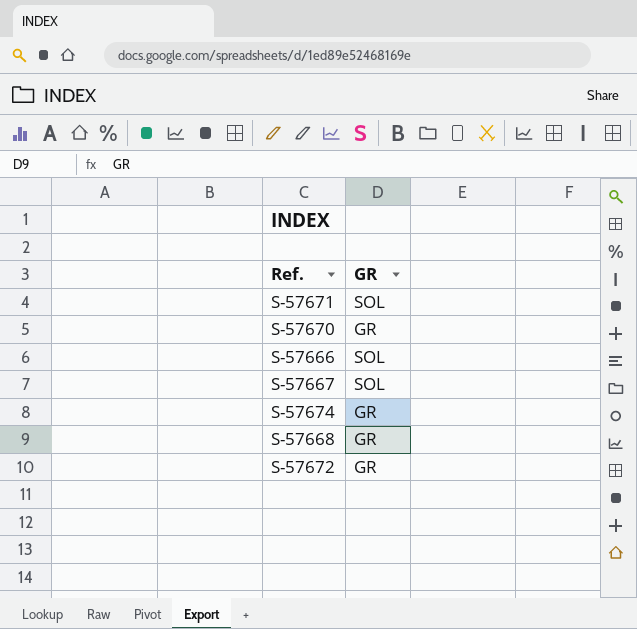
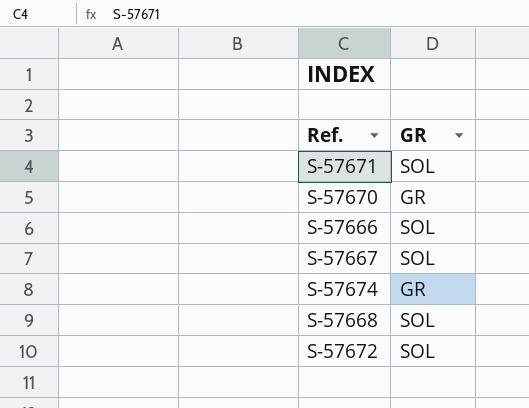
S-57668 | GR: GR -> SOL
S-57672 | GR: GR -> SOL

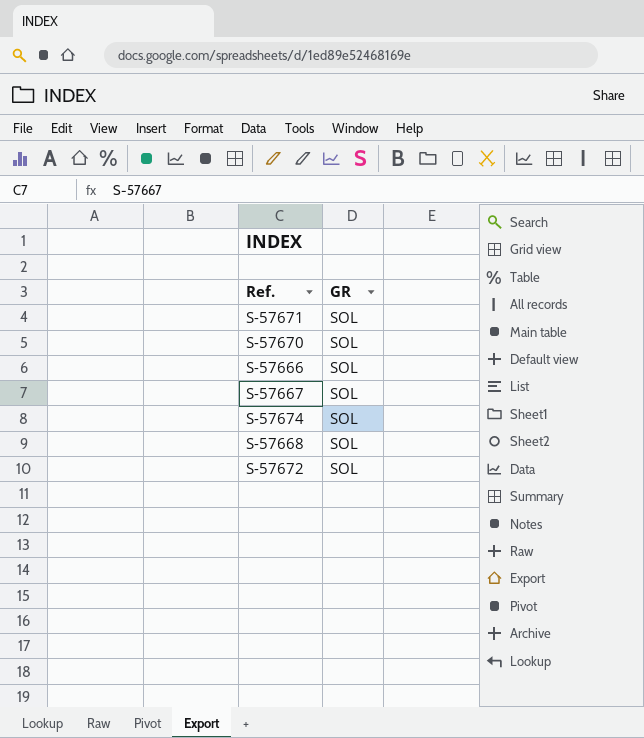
S-57670 | GR: GR -> SOL
S-57674 | GR: GR -> SOL

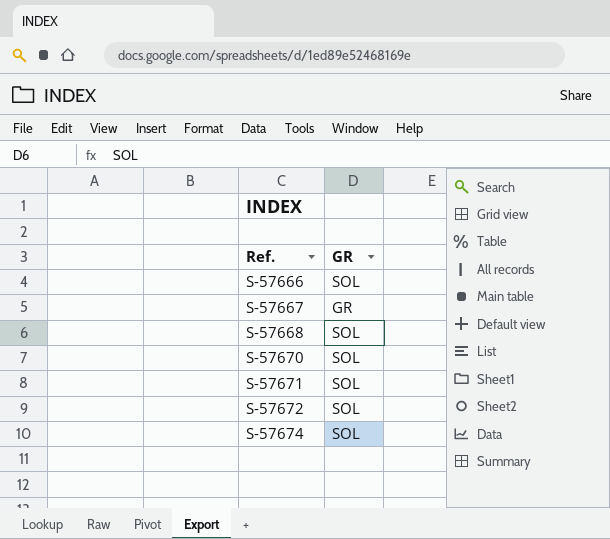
row order: none -> Ref. ascending
S-57667 | GR: SOL -> GR

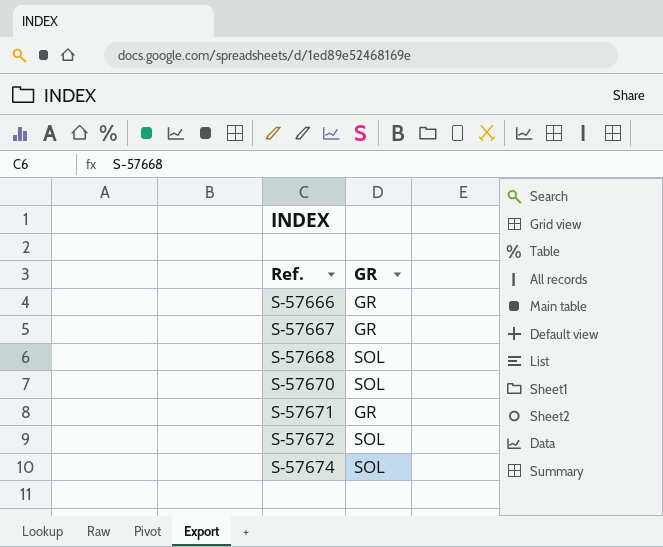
S-57666 | GR: SOL -> GR
S-57671 | GR: SOL -> GR

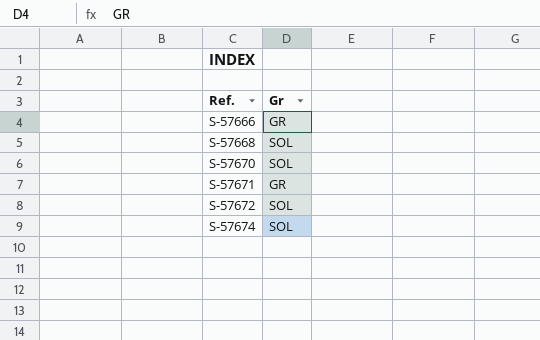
column name: GR -> Gr
row S-57667: GR -> none

